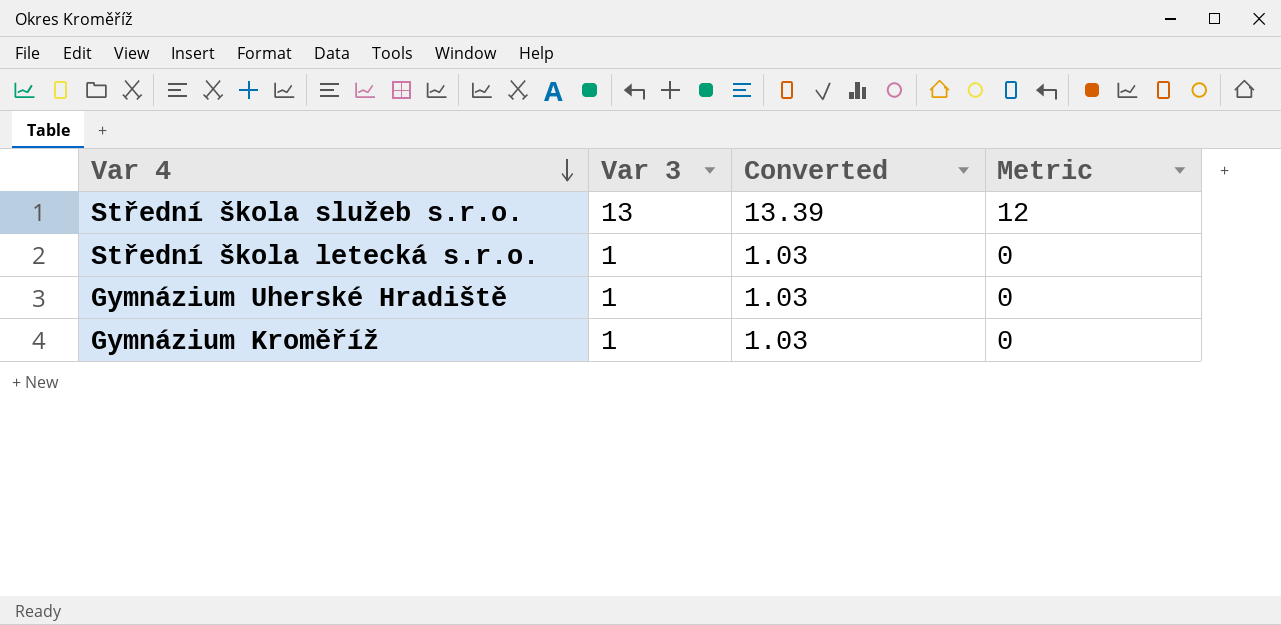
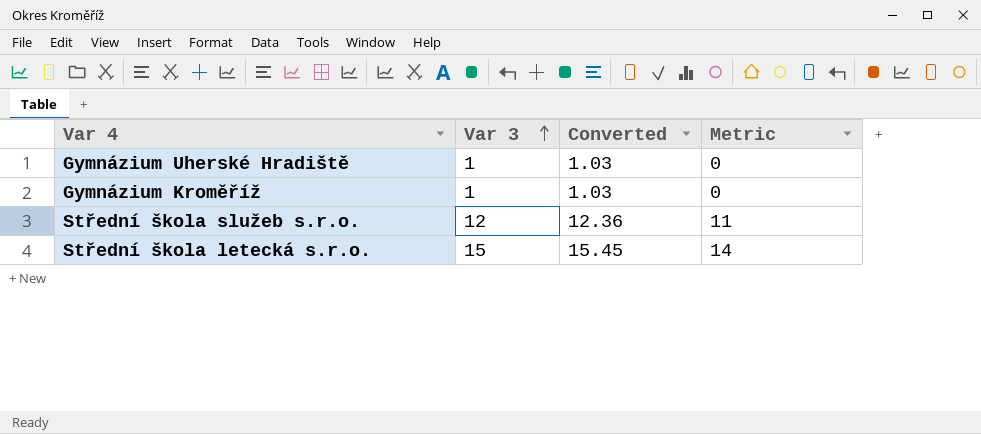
row order: Var 4 descending -> Var 3 ascending
Střední škola služeb s.r.o. | Var 3: 13 -> 12
Střední škola služeb s.r.o. | Converted: 13.39 -> 12.36
Střední škola služeb s.r.o. | Metric: 12 -> 11
Střední škola letecká s.r.o. | Var 3: 1 -> 15
Střední škola letecká s.r.o. | Converted: 1.03 -> 15.45
Střední škola letecká s.r.o. | Metric: 0 -> 14

